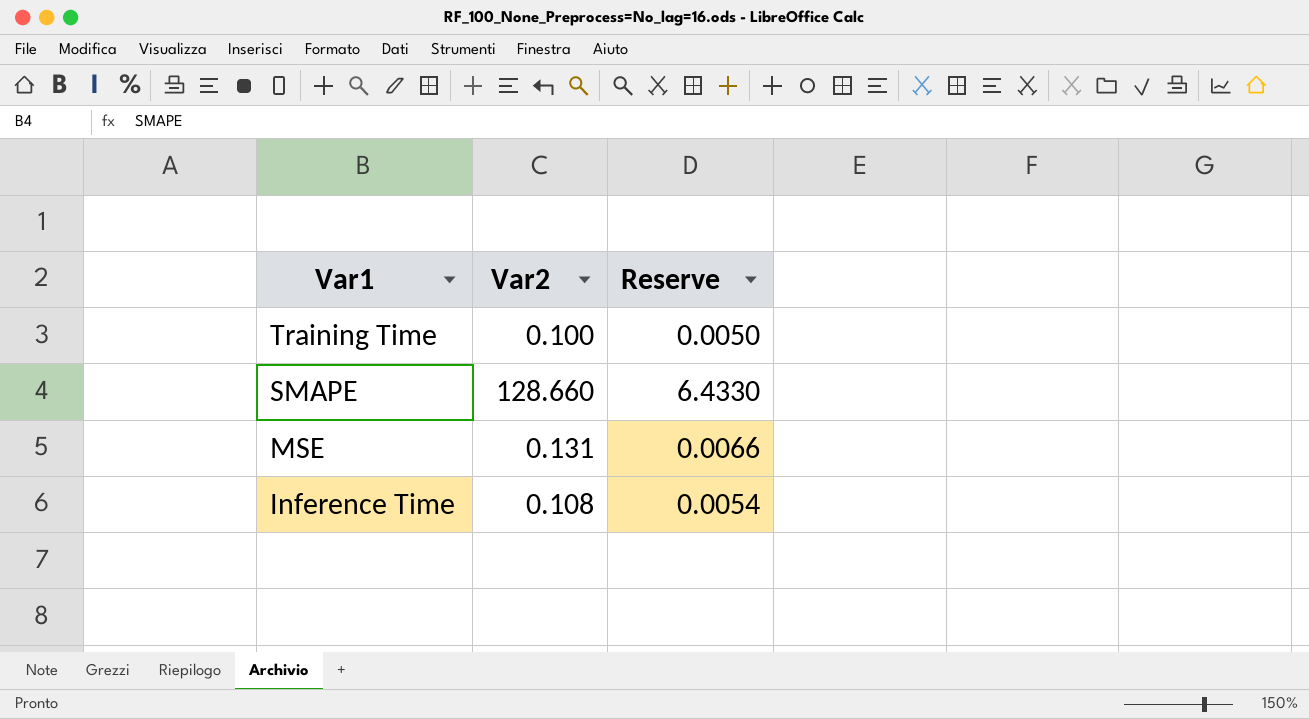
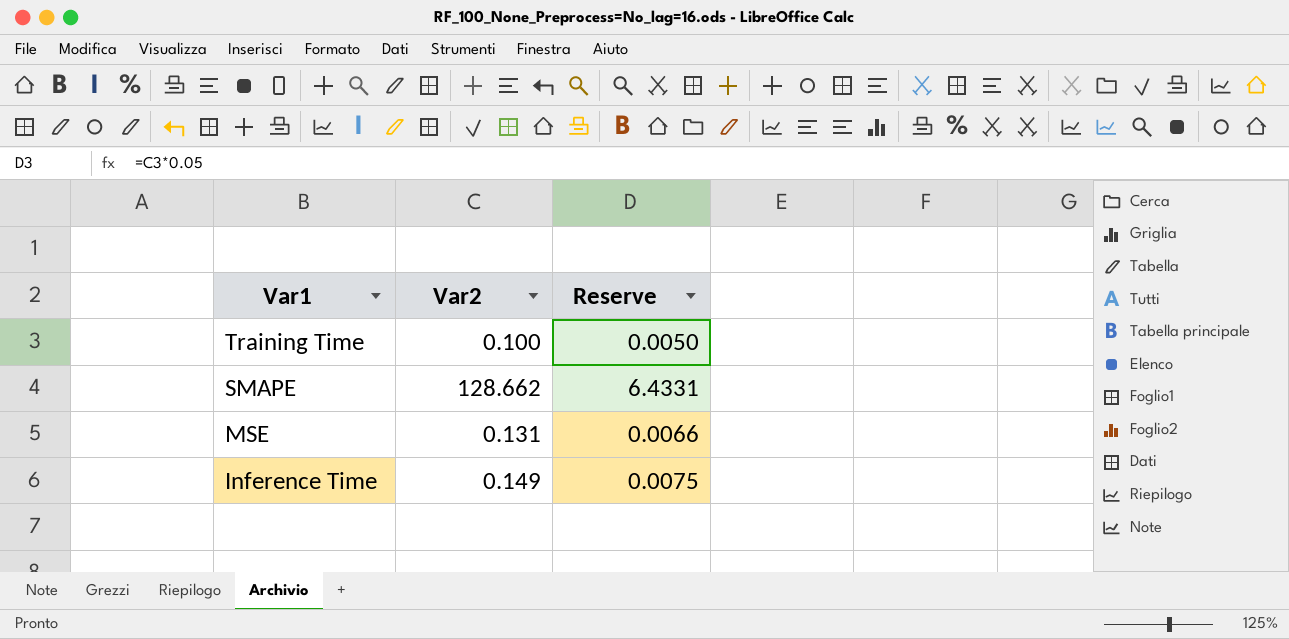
SMAPE | Var2: 128.660 -> 128.662
SMAPE | Reserve: 6.4330 -> 6.4331
Inference Time | Var2: 0.108 -> 0.149
Inference Time | Reserve: 0.0054 -> 0.0075

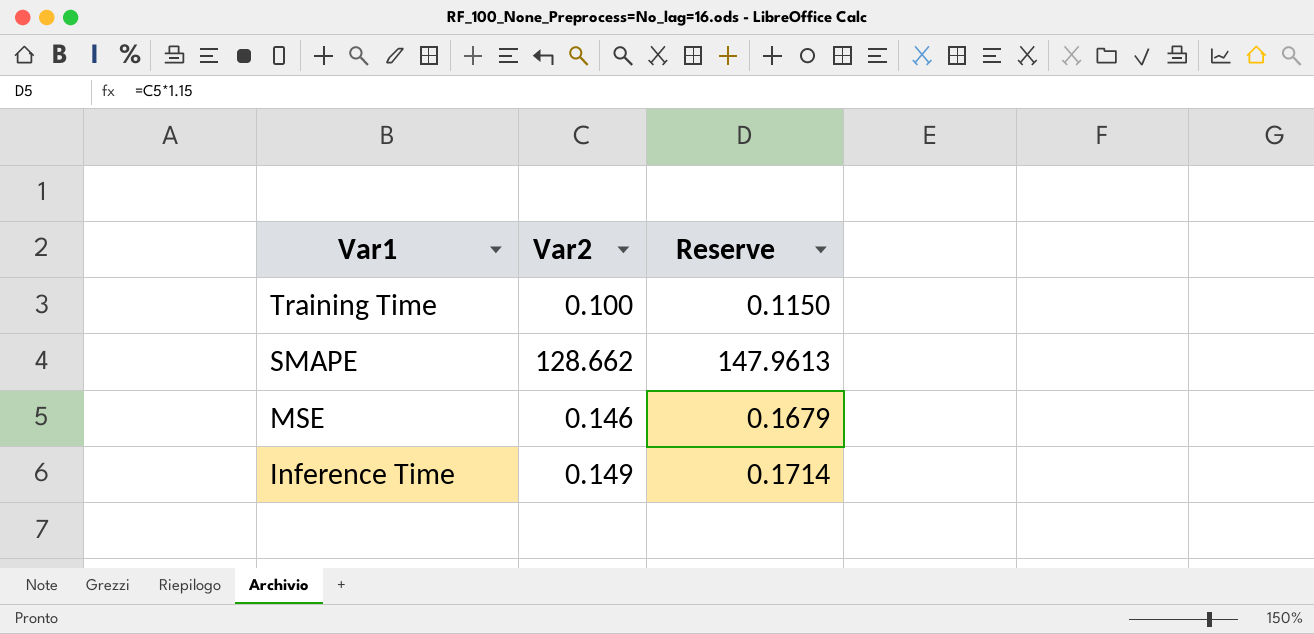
column Reserve | formula: [Var2] * 0.05 -> [Var2] * 1.15
MSE | Var2: 0.131 -> 0.146

